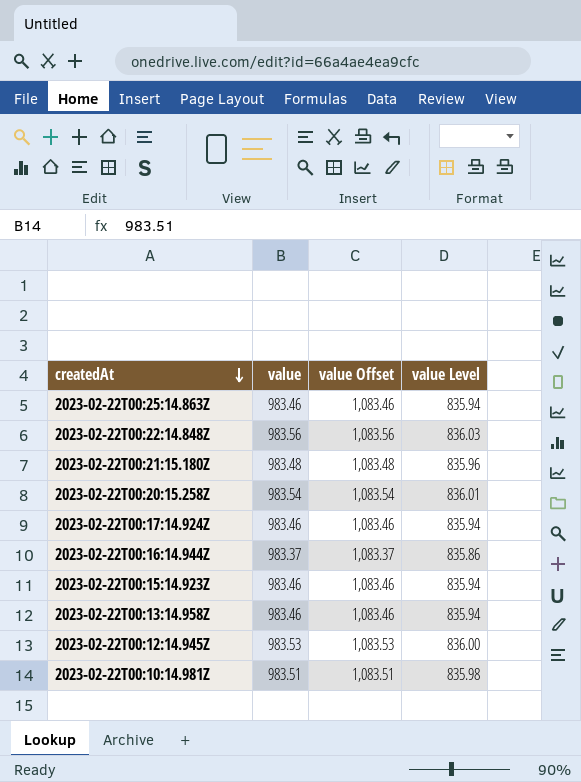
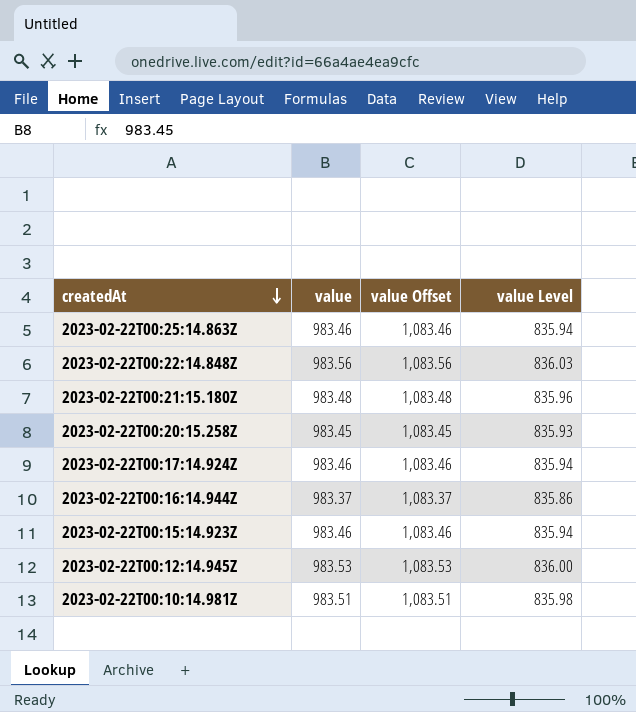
row 2023-02-22T00:13:14.958Z: 983.46 | 1,083.46 | 835.94 -> none
2023-02-22T00:20:15.258Z | value: 983.54 -> 983.45
2023-02-22T00:20:15.258Z | value Offset: 1,083.54 -> 1,083.45
2023-02-22T00:20:15.258Z | value Level: 836.01 -> 835.93

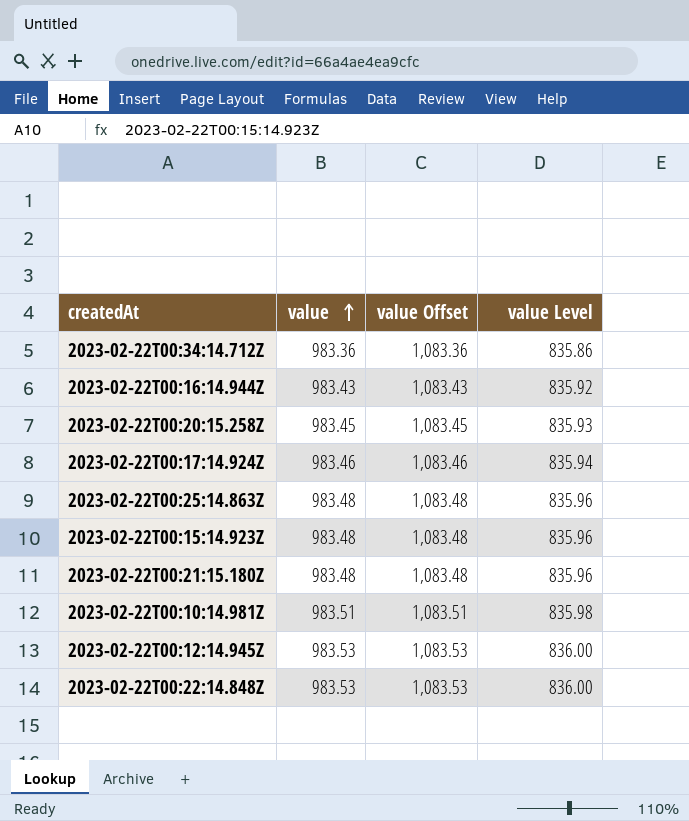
row order: createdAt descending -> value ascending
row 2023-02-22T00:34:14.712Z: none -> 983.36 | 1,083.36 | 835.86
2023-02-22T00:16:14.944Z | value: 983.37 -> 983.43
2023-02-22T00:16:14.944Z | value Offset: 1,083.37 -> 1,083.43
2023-02-22T00:16:14.944Z | value Level: 835.86 -> 835.92
2023-02-22T00:25:14.863Z | value: 983.46 -> 983.48
2023-02-22T00:25:14.863Z | value Offset: 1,083.46 -> 1,083.48
2023-02-22T00:25:14.863Z | value Level: 835.94 -> 835.96
2023-02-22T00:15:14.923Z | value: 983.46 -> 983.48
2023-02-22T00:15:14.923Z | value Offset: 1,083.46 -> 1,083.48
2023-02-22T00:15:14.923Z | value Level: 835.94 -> 835.96
2023-02-22T00:22:14.848Z | value: 983.56 -> 983.53
2023-02-22T00:22:14.848Z | value Offset: 1,083.56 -> 1,083.53
2023-02-22T00:22:14.848Z | value Level: 836.03 -> 836.00

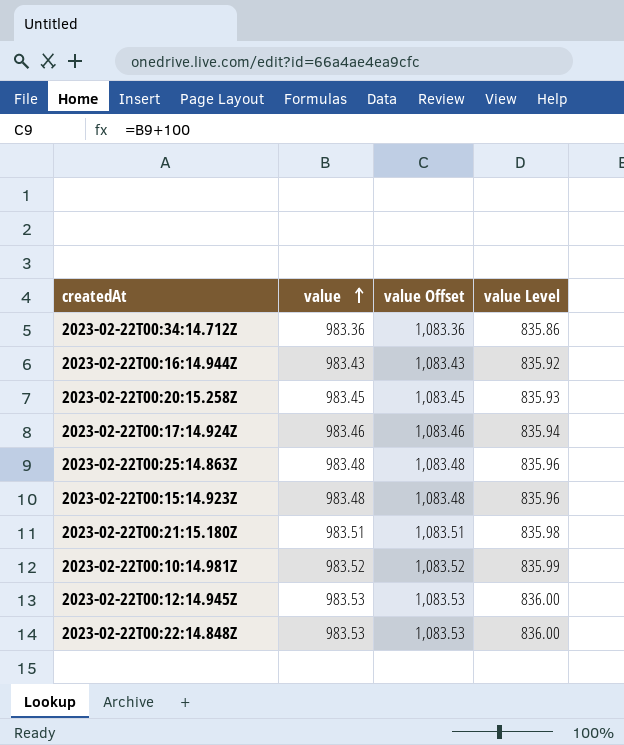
2023-02-22T00:21:15.180Z | value: 983.48 -> 983.51
2023-02-22T00:21:15.180Z | value Offset: 1,083.48 -> 1,083.51
2023-02-22T00:21:15.180Z | value Level: 835.96 -> 835.98
2023-02-22T00:10:14.981Z | value: 983.51 -> 983.52
2023-02-22T00:10:14.981Z | value Offset: 1,083.51 -> 1,083.52
2023-02-22T00:10:14.981Z | value Level: 835.98 -> 835.99

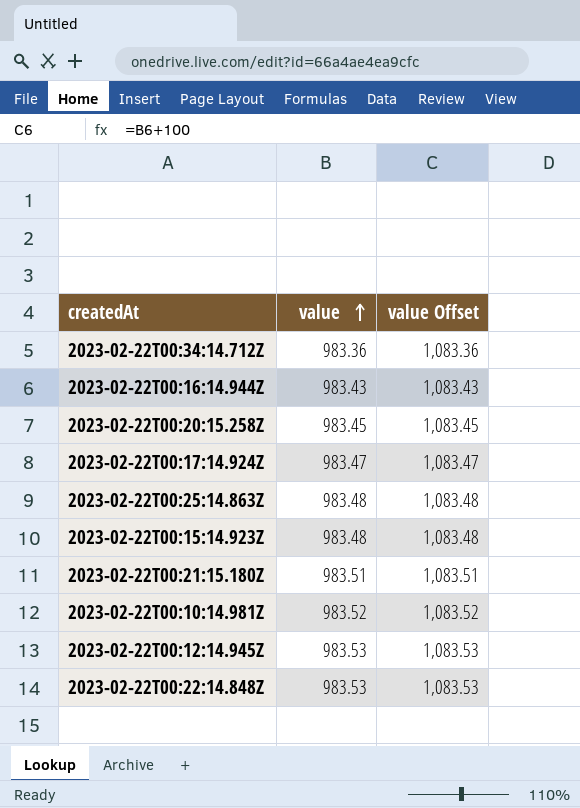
column value Level | formula: [value] * 0.85 -> none
2023-02-22T00:17:14.924Z | value: 983.46 -> 983.47
2023-02-22T00:17:14.924Z | value Offset: 1,083.46 -> 1,083.47

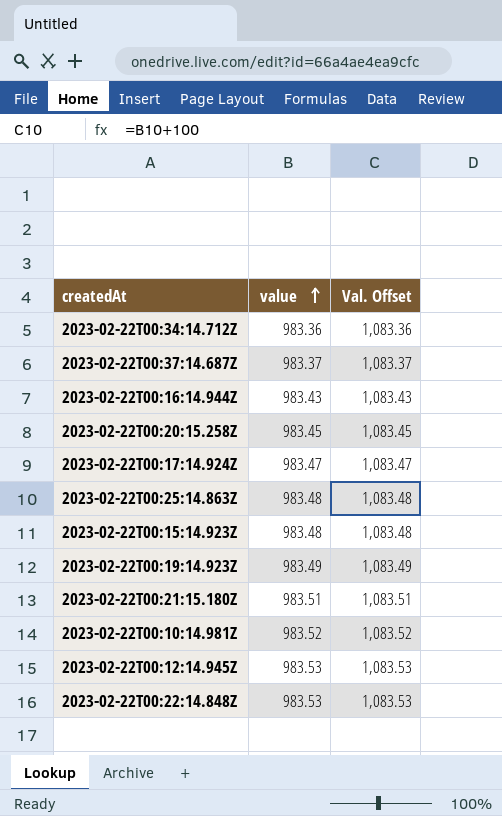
column name: value Offset -> Val. Offset
row 2023-02-22T00:37:14.687Z: none -> 983.37 | 1,083.37
row 2023-02-22T00:19:14.923Z: none -> 983.49 | 1,083.49

